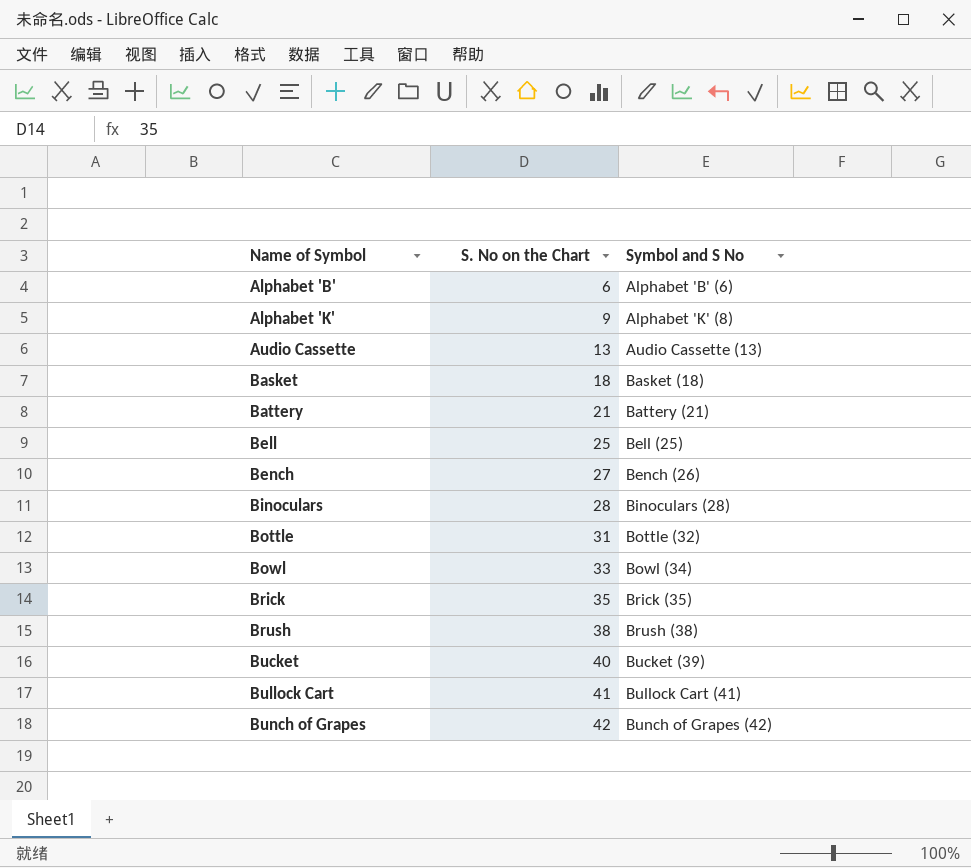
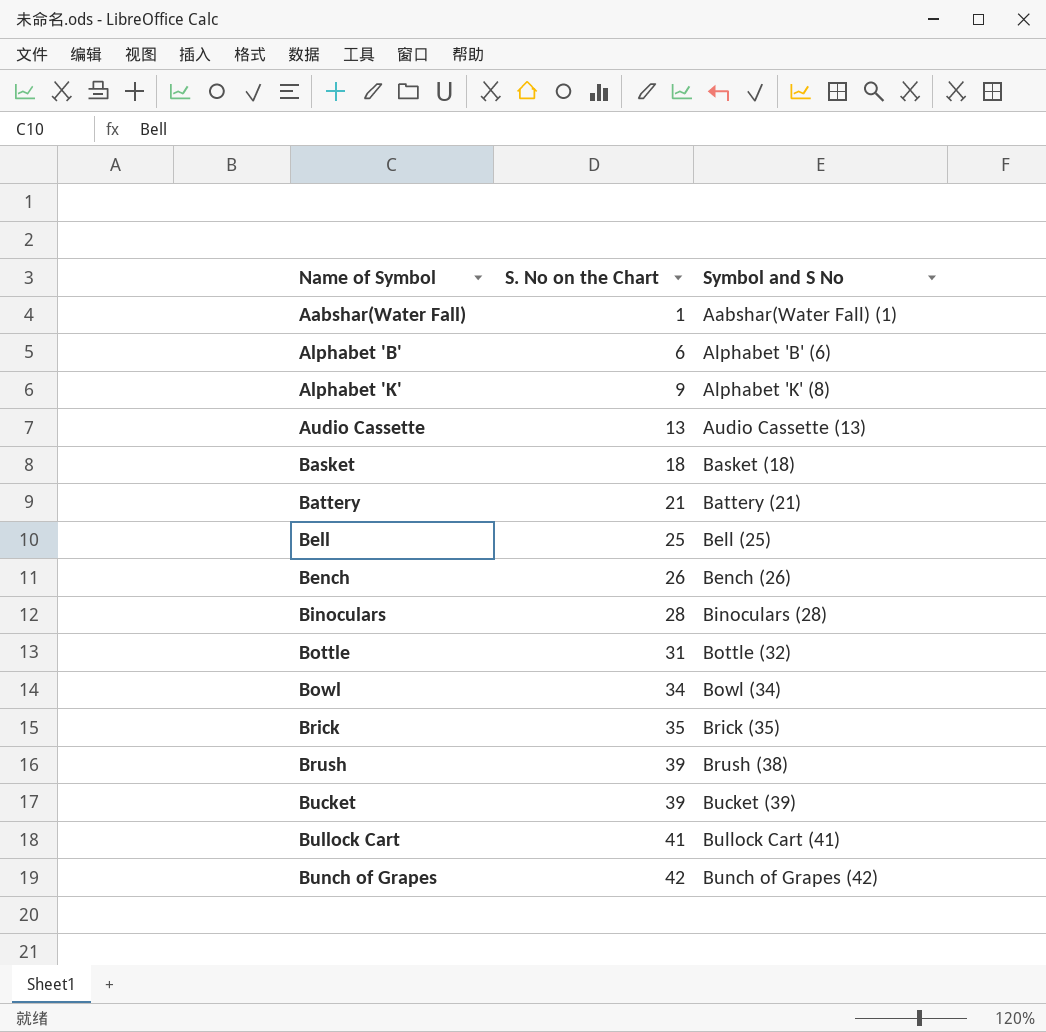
row Aabshar(Water Fall): none -> 1 | Aabshar(Water Fall) (1)
Bench | S. No on the Chart: 27 -> 26
Bowl | S. No on the Chart: 33 -> 34
Brush | S. No on the Chart: 38 -> 39
Bucket | S. No on the Chart: 40 -> 39

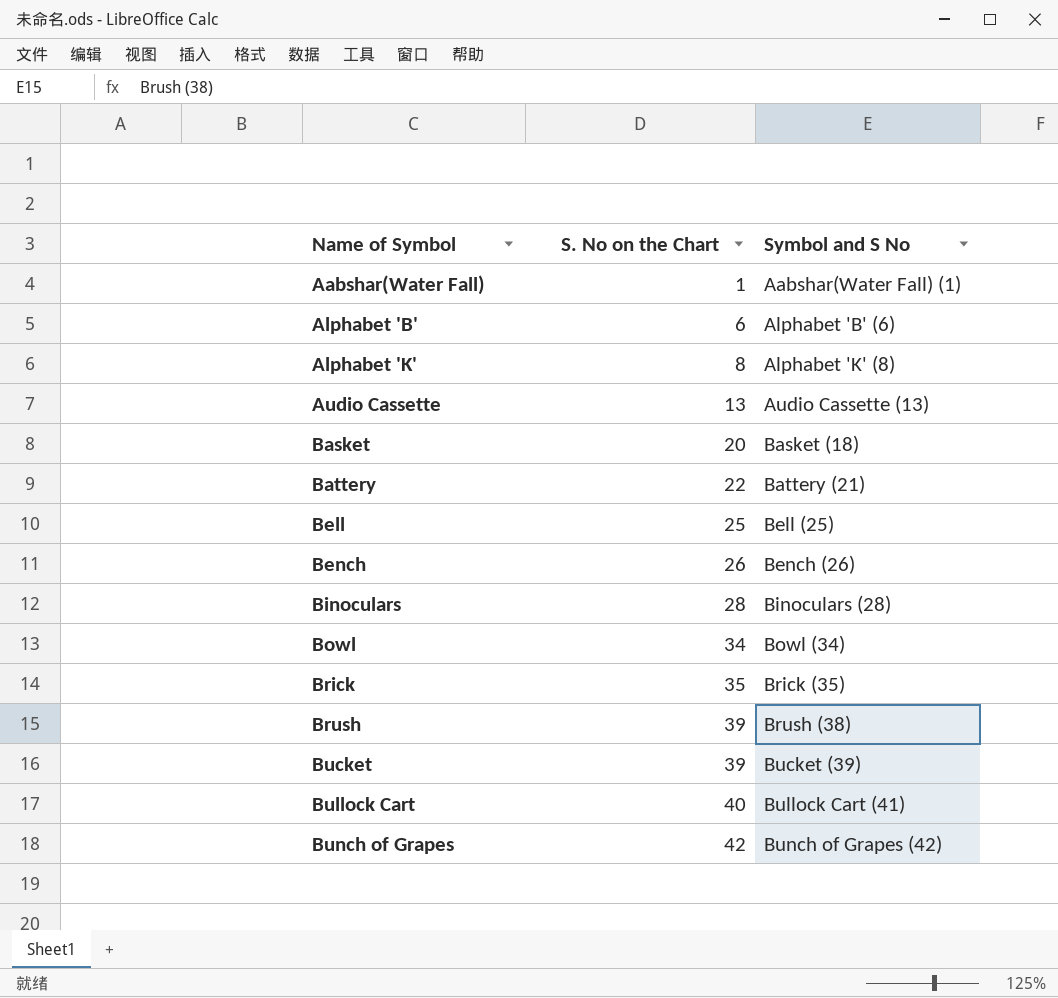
row Bottle: 31 | Bottle (32) -> none
Alphabet 'K' | S. No on the Chart: 9 -> 8
Basket | S. No on the Chart: 18 -> 20
Battery | S. No on the Chart: 21 -> 22
Bullock Cart | S. No on the Chart: 41 -> 40

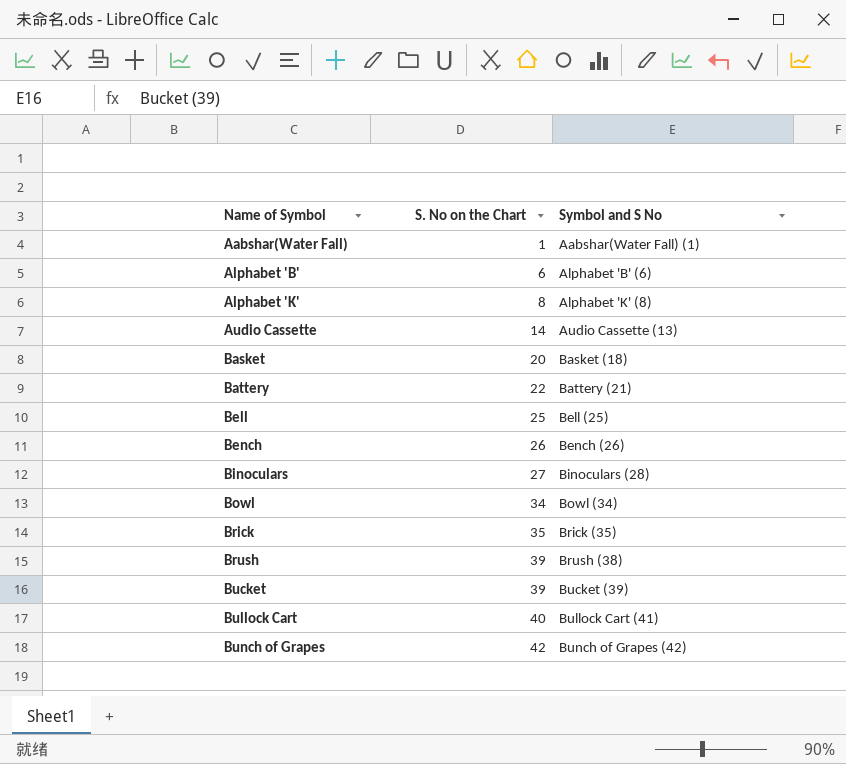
Audio Cassette | S. No on the Chart: 13 -> 14
Binoculars | S. No on the Chart: 28 -> 27

